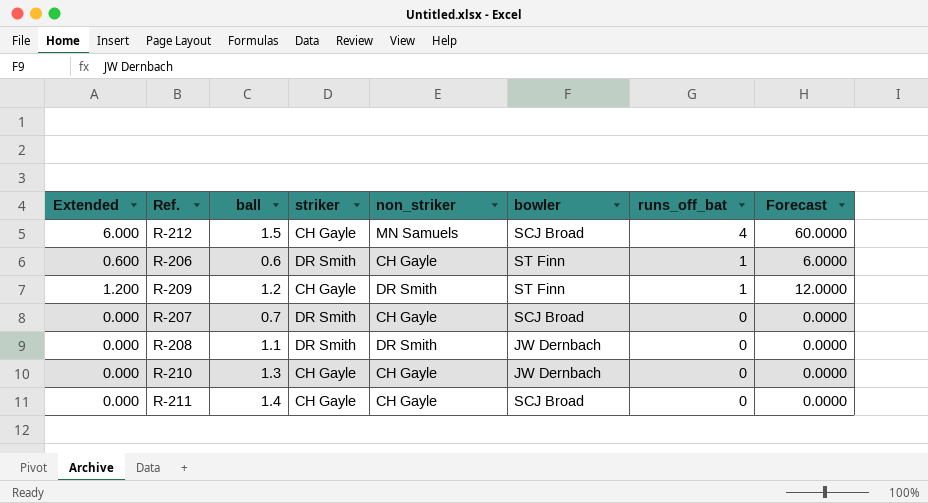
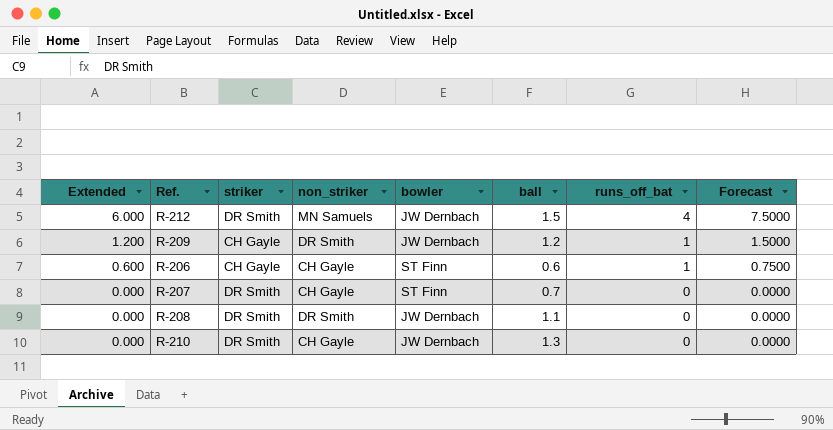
row order: runs_off_bat descending -> Extended descending
column ball | position: 3 -> 6
column Forecast | formula: [Extended] * 10 -> [Extended] * 1.25
row R-211: 0.000 | 1.4 | CH Gayle | CH Gayle | SCJ Broad | 0 | 0.0000 -> none
R-212 | striker: CH Gayle -> DR Smith
R-212 | bowler: SCJ Broad -> JW Dernbach
R-209 | bowler: ST Finn -> JW Dernbach
R-206 | striker: DR Smith -> CH Gayle
R-207 | bowler: SCJ Broad -> ST Finn
R-210 | striker: CH Gayle -> DR Smith

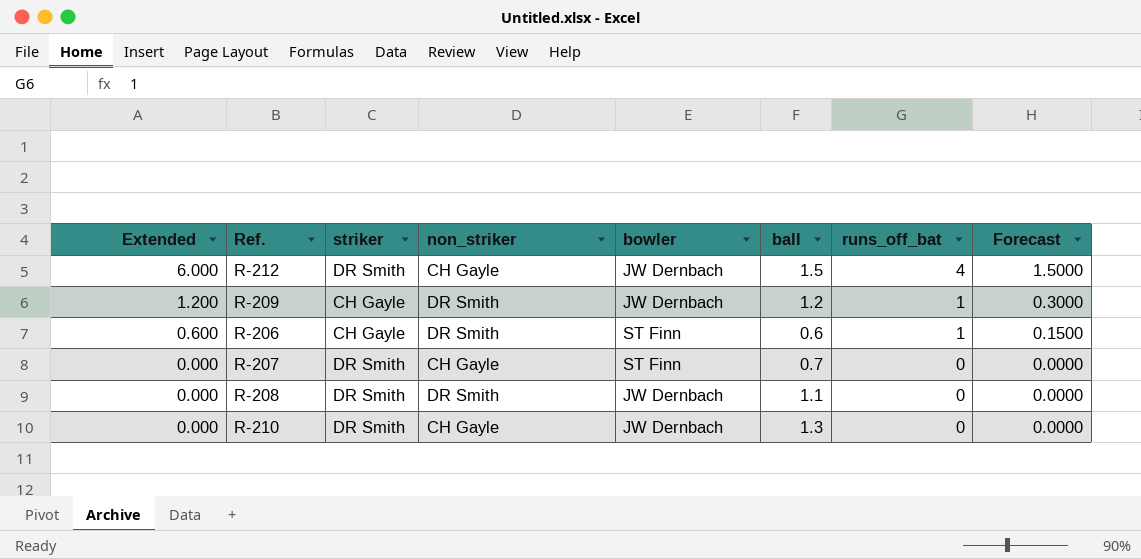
column Forecast | formula: [Extended] * 1.25 -> [Extended] * 0.25
R-212 | non_striker: MN Samuels -> CH Gayle
R-206 | non_striker: CH Gayle -> DR Smith

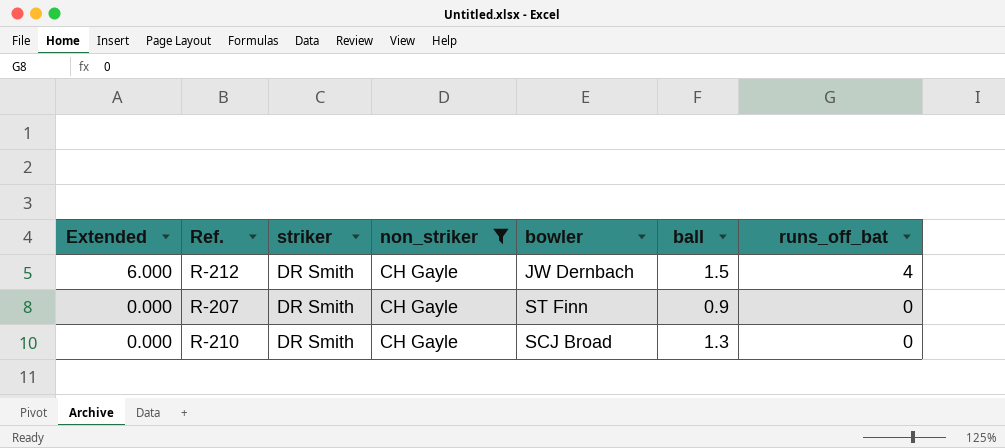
filter: none -> non_striker = CH Gayle
column Forecast | formula: [Extended] * 0.25 -> none
R-207 | ball: 0.7 -> 0.9
R-210 | bowler: JW Dernbach -> SCJ Broad

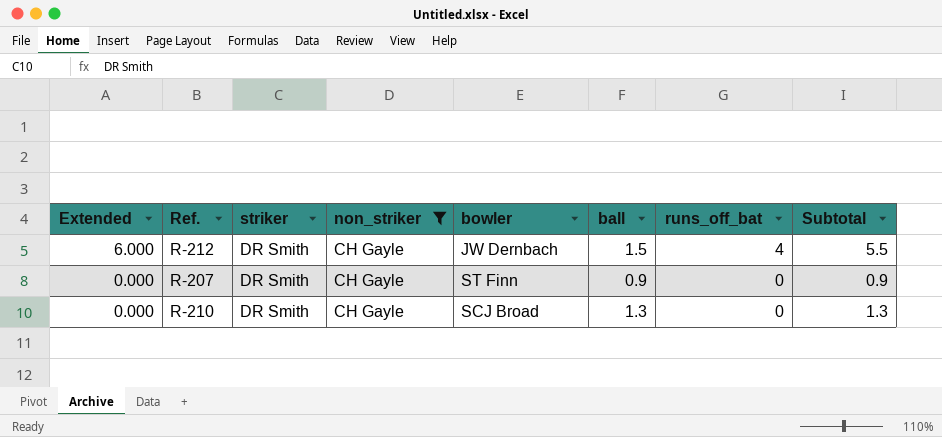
column Subtotal | formula: none -> [ball] + [runs_off_bat]

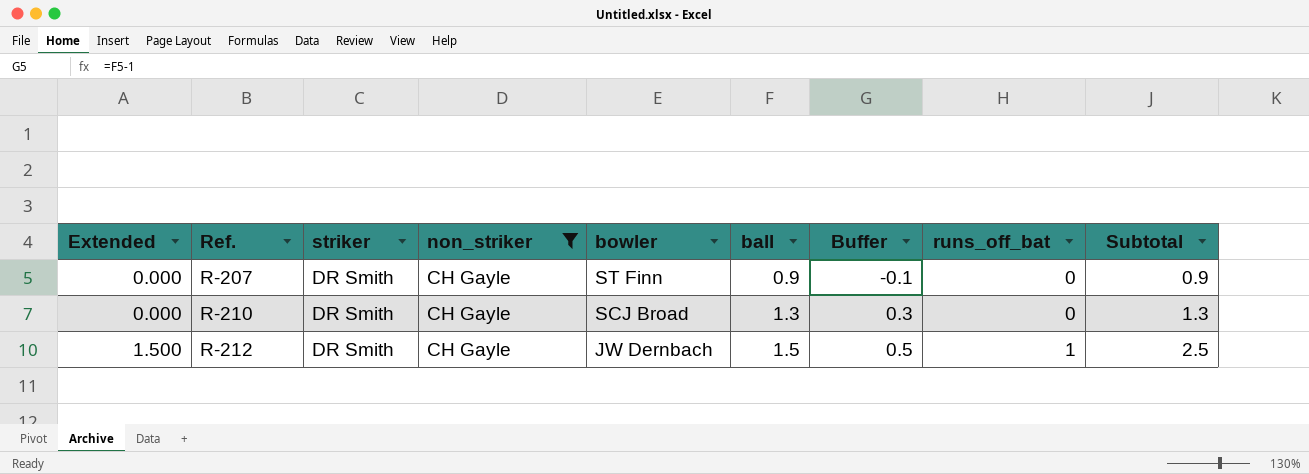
row order: Extended descending -> Extended ascending
column Buffer | formula: none -> [ball] - 1
R-212 | Extended: 6.000 -> 1.500
R-212 | runs_off_bat: 4 -> 1
R-212 | Subtotal: 5.5 -> 2.5

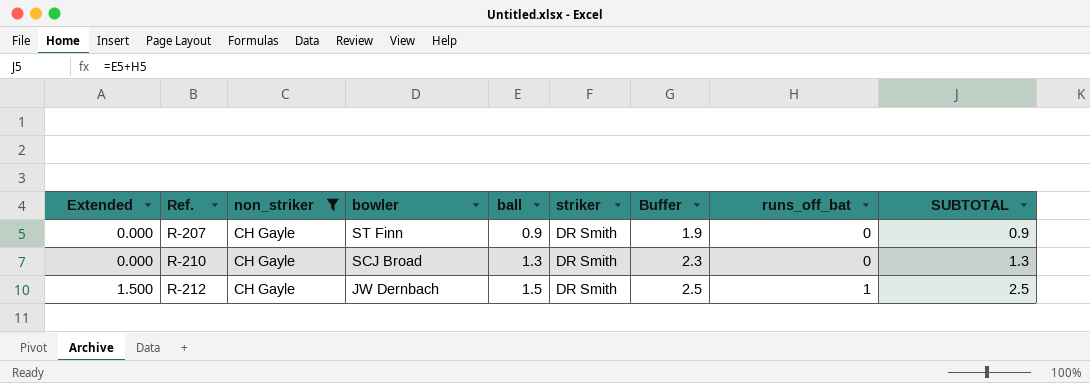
column striker | position: 3 -> 6
column Buffer | formula: [ball] - 1 -> [ball] + 1
column name: Subtotal -> SUBTOTAL

